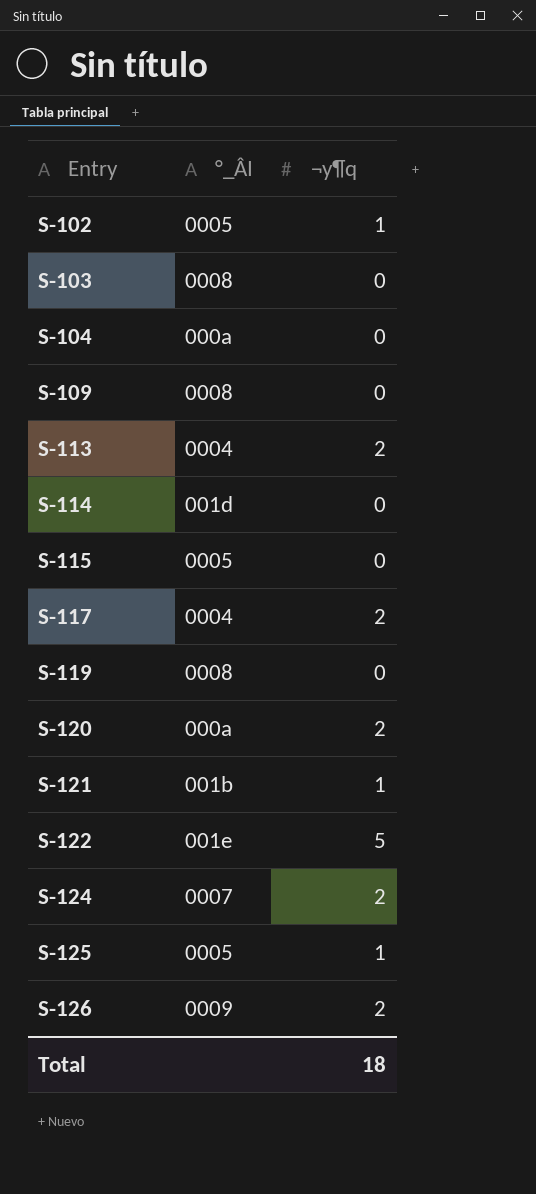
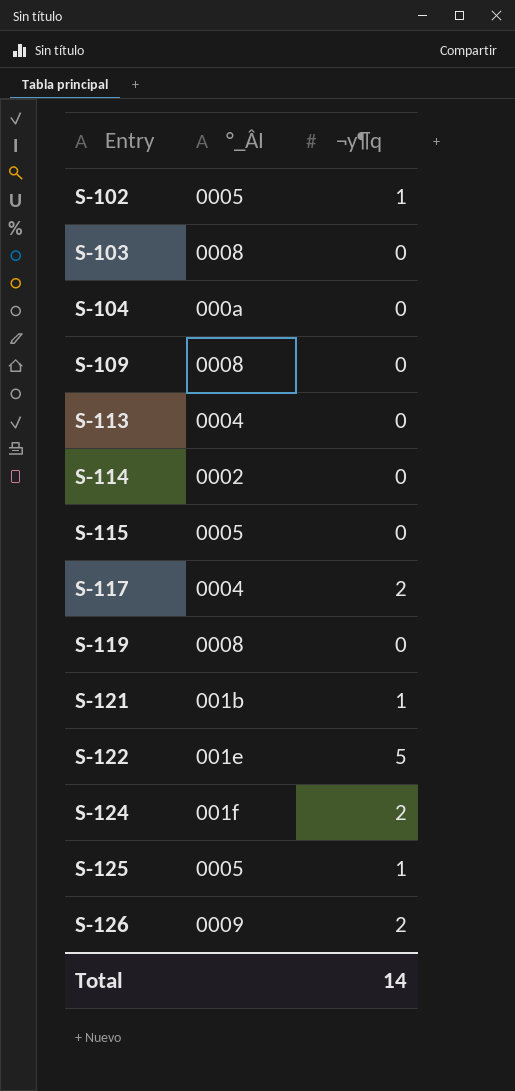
row S-120: 000a | 2 -> none
S-113 | ¬y¶q: 2 -> 0
S-114 | °_ÂI: 001d -> 0002
S-124 | °_ÂI: 0007 -> 001f
Total | ¬y¶q: 18 -> 14

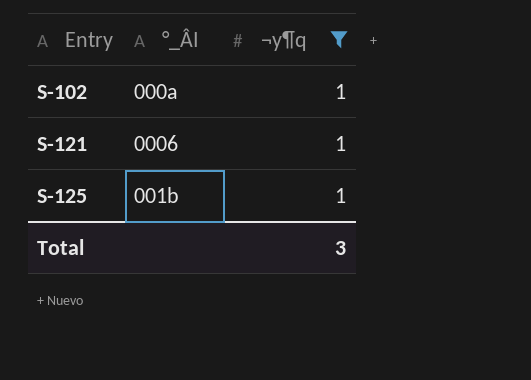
filter: none -> ¬y¶q = 1
S-102 | °_ÂI: 0005 -> 000a
S-121 | °_ÂI: 001b -> 0006
S-125 | °_ÂI: 0005 -> 001b
Total | ¬y¶q: 14 -> 3

